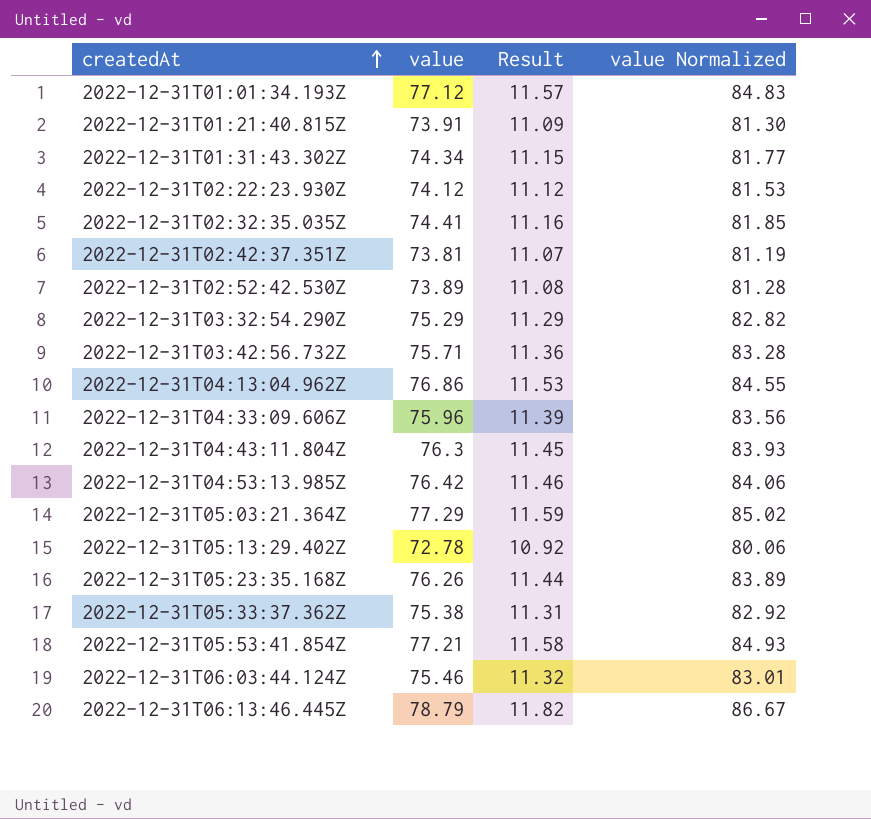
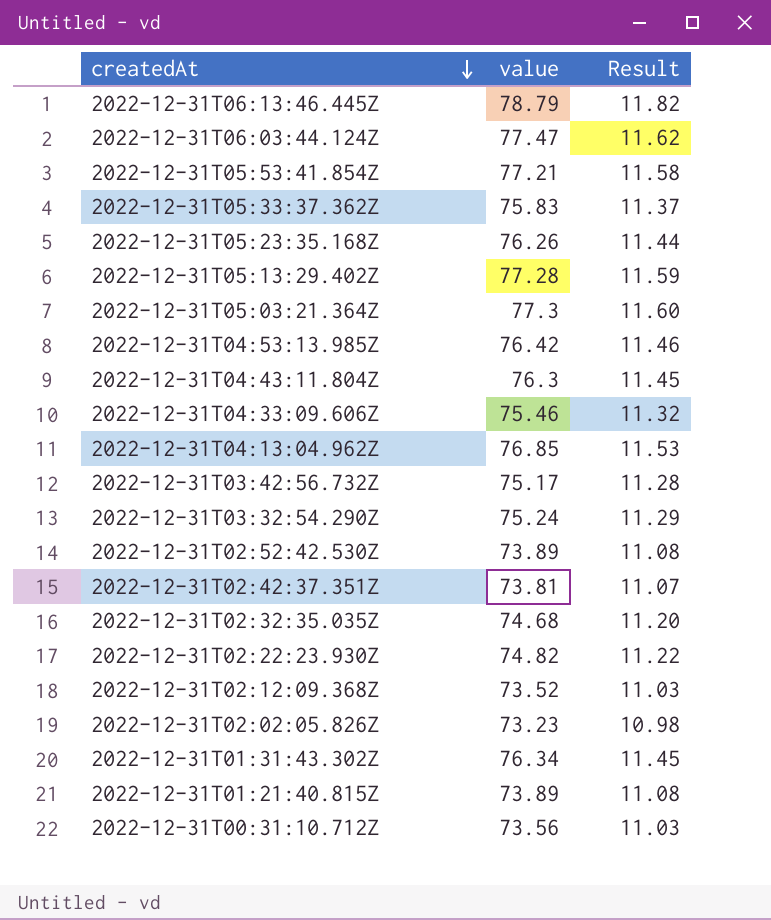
row order: createdAt ascending -> createdAt descending
column value Normalized | formula: [value] * 1.1 -> none
row 2022-12-31T01:01:34.193Z: 77.12 | 11.57 | 84.83 -> none
2022-12-31T06:03:44.124Z | value: 75.46 -> 77.47
2022-12-31T06:03:44.124Z | Result: 11.32 -> 11.62
2022-12-31T05:33:37.362Z | value: 75.38 -> 75.83
2022-12-31T05:33:37.362Z | Result: 11.31 -> 11.37
2022-12-31T05:13:29.402Z | value: 72.78 -> 77.28
2022-12-31T05:13:29.402Z | Result: 10.92 -> 11.59
2022-12-31T05:03:21.364Z | value: 77.29 -> 77.3
2022-12-31T05:03:21.364Z | Result: 11.59 -> 11.60
2022-12-31T04:33:09.606Z | value: 75.96 -> 75.46
2022-12-31T04:33:09.606Z | Result: 11.39 -> 11.32
2022-12-31T04:13:04.962Z | value: 76.86 -> 76.85
2022-12-31T03:42:56.732Z | value: 75.71 -> 75.17
2022-12-31T03:42:56.732Z | Result: 11.36 -> 11.28
2022-12-31T03:32:54.290Z | value: 75.29 -> 75.24
2022-12-31T02:32:35.035Z | value: 74.41 -> 74.68
2022-12-31T02:32:35.035Z | Result: 11.16 -> 11.20
2022-12-31T02:22:23.930Z | value: 74.12 -> 74.82
2022-12-31T02:22:23.930Z | Result: 11.12 -> 11.22
row 2022-12-31T02:12:09.368Z: none -> 73.52 | 11.03
row 2022-12-31T02:02:05.826Z: none -> 73.23 | 10.98
2022-12-31T01:31:43.302Z | value: 74.34 -> 76.34
2022-12-31T01:31:43.302Z | Result: 11.15 -> 11.45
2022-12-31T01:21:40.815Z | value: 73.91 -> 73.89
2022-12-31T01:21:40.815Z | Result: 11.09 -> 11.08
row 2022-12-31T00:31:10.712Z: none -> 73.56 | 11.03

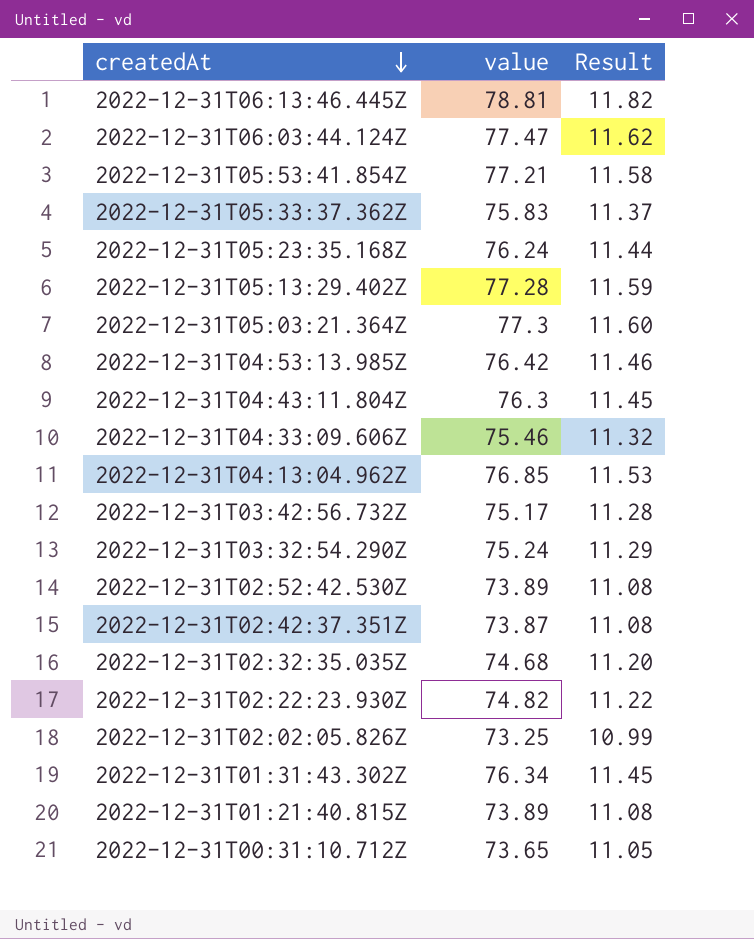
row 2022-12-31T02:12:09.368Z: 73.52 | 11.03 -> none
2022-12-31T06:13:46.445Z | value: 78.79 -> 78.81
2022-12-31T05:23:35.168Z | value: 76.26 -> 76.24
2022-12-31T02:42:37.351Z | value: 73.81 -> 73.87
2022-12-31T02:42:37.351Z | Result: 11.07 -> 11.08
2022-12-31T02:02:05.826Z | value: 73.23 -> 73.25
2022-12-31T02:02:05.826Z | Result: 10.98 -> 10.99
2022-12-31T00:31:10.712Z | value: 73.56 -> 73.65
2022-12-31T00:31:10.712Z | Result: 11.03 -> 11.05

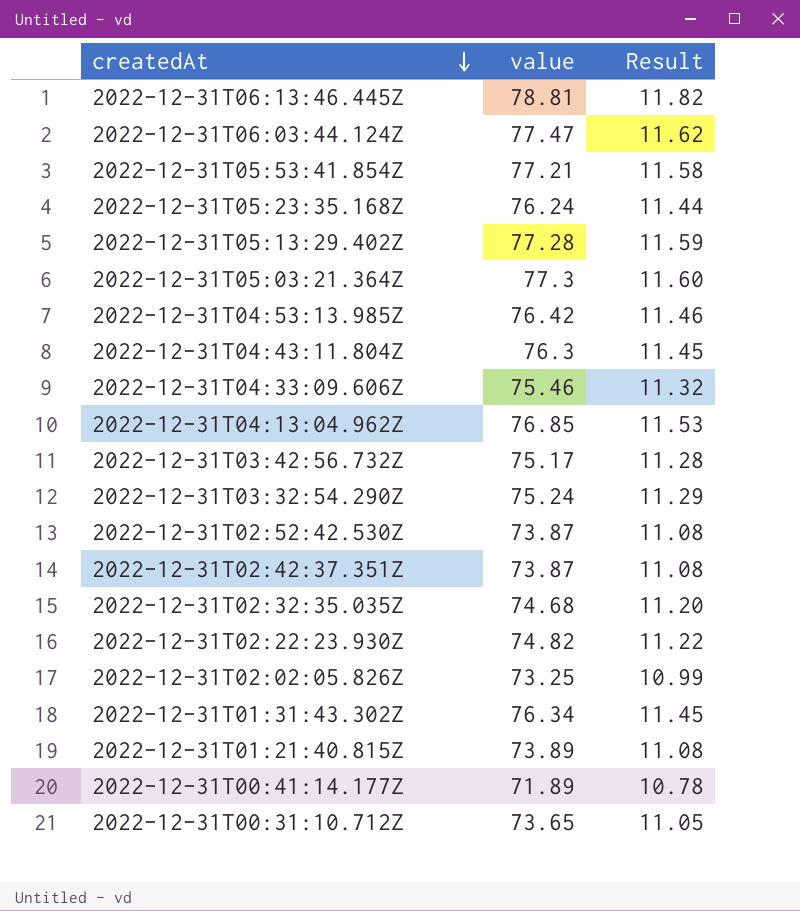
row 2022-12-31T05:33:37.362Z: 75.83 | 11.37 -> none
2022-12-31T02:52:42.530Z | value: 73.89 -> 73.87
row 2022-12-31T00:41:14.177Z: none -> 71.89 | 10.78

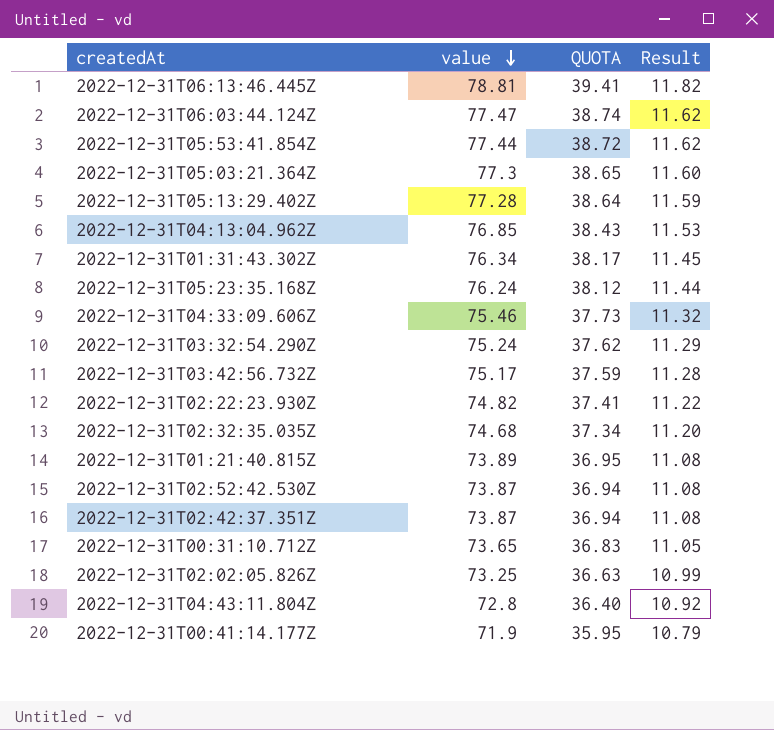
row order: createdAt descending -> value descending
column QUOTA | formula: none -> [value] * 0.5
row 2022-12-31T04:53:13.985Z: 76.42 | 11.46 -> none
2022-12-31T05:53:41.854Z | value: 77.21 -> 77.44
2022-12-31T05:53:41.854Z | Result: 11.58 -> 11.62
2022-12-31T04:43:11.804Z | value: 76.3 -> 72.8
2022-12-31T04:43:11.804Z | Result: 11.45 -> 10.92
2022-12-31T00:41:14.177Z | value: 71.89 -> 71.9
2022-12-31T00:41:14.177Z | Result: 10.78 -> 10.79

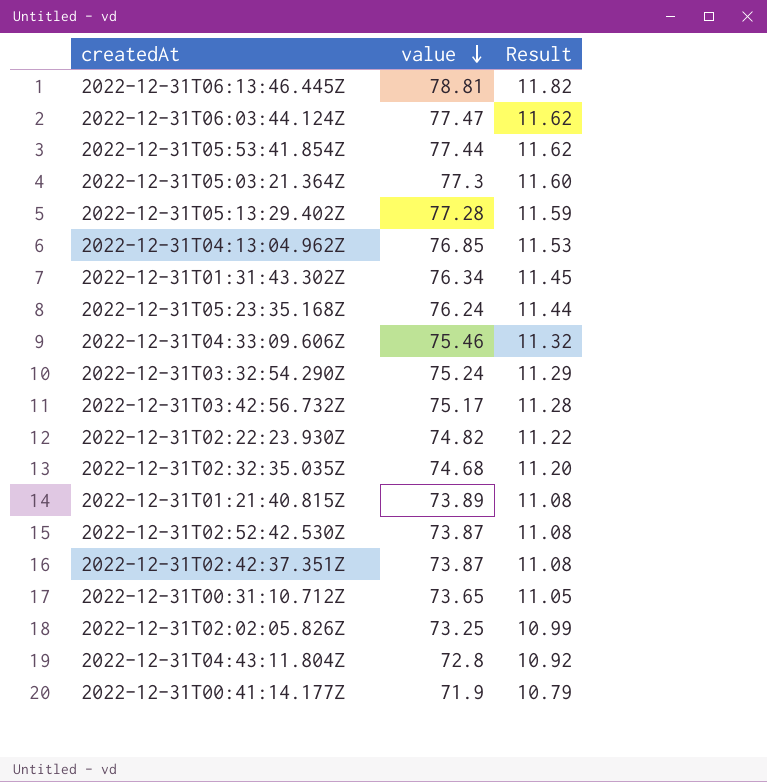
column QUOTA | formula: [value] * 0.5 -> none

